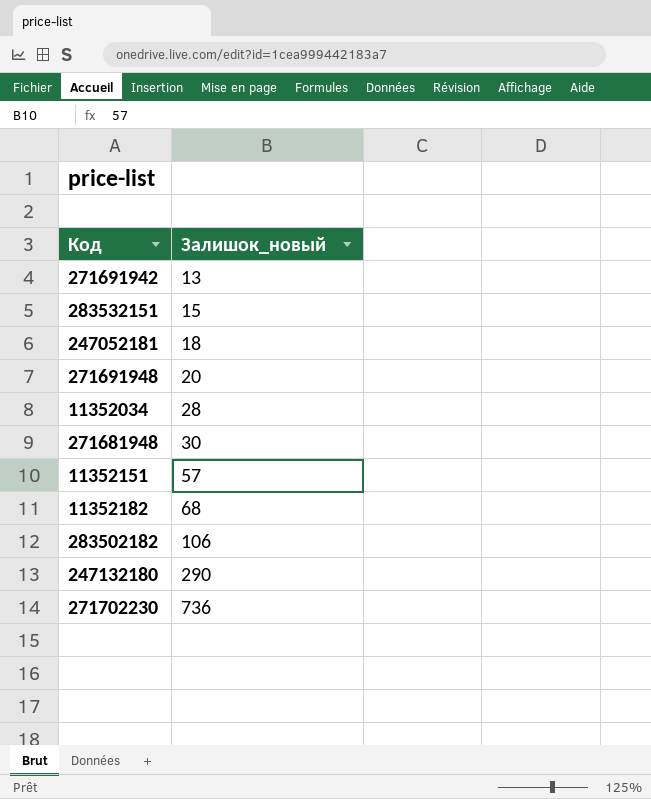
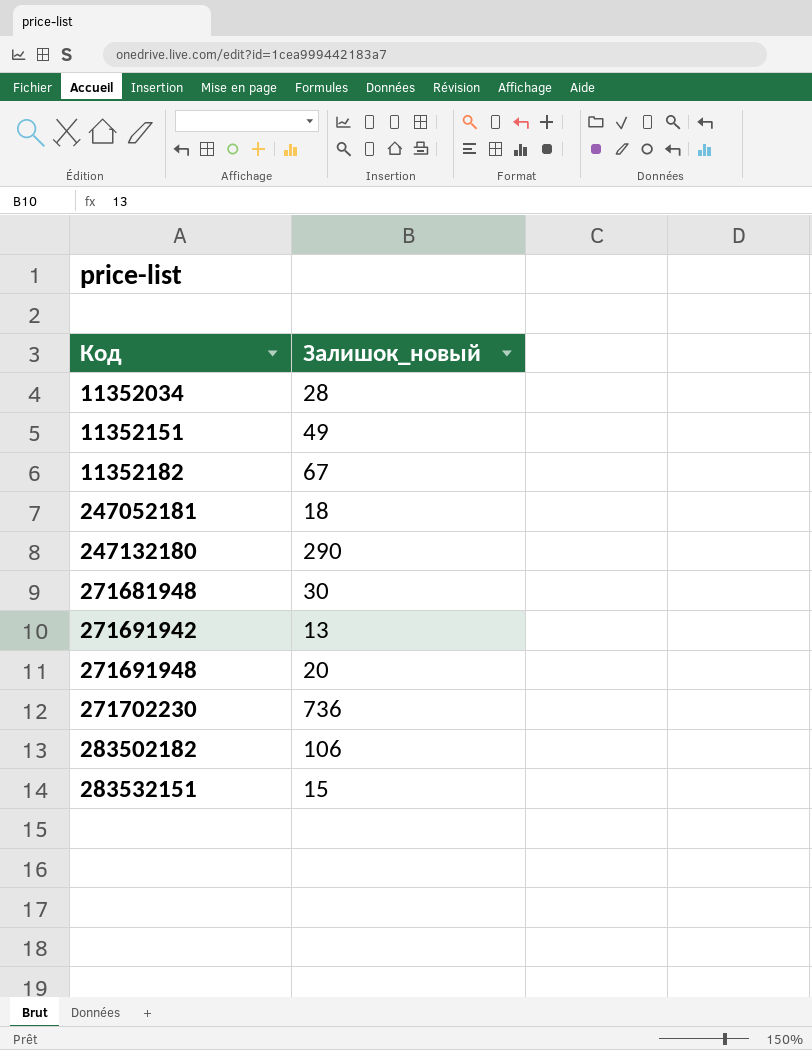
row order: Залишок_новый ascending -> Код ascending
11352151 | Залишок_новый: 57 -> 49
11352182 | Залишок_новый: 68 -> 67

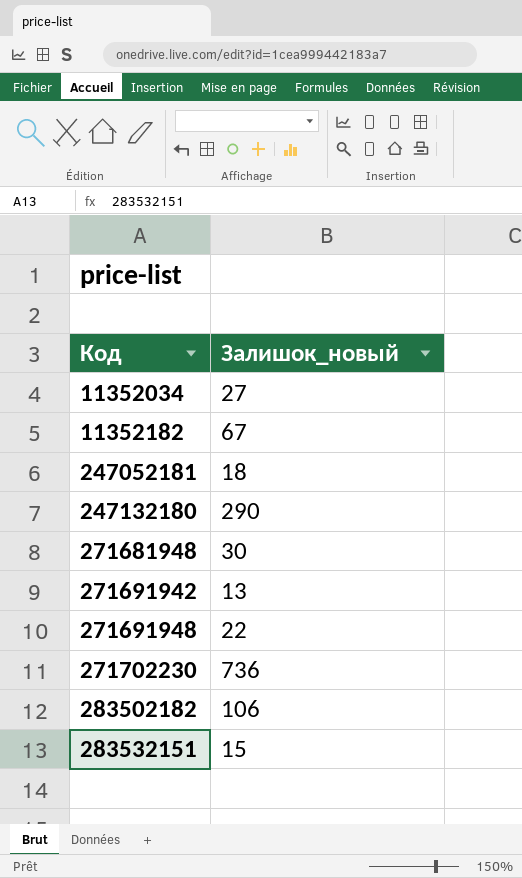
row 11352151: 49 -> none
11352034 | Залишок_новый: 28 -> 27
271691948 | Залишок_новый: 20 -> 22

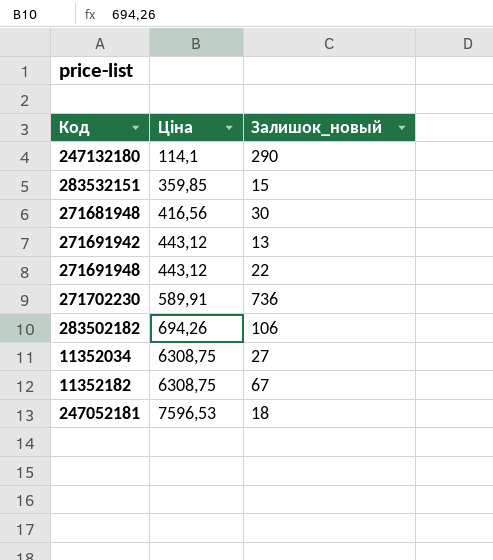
row order: Код ascending -> Ціна ascending
column Ціна | position: none -> 2

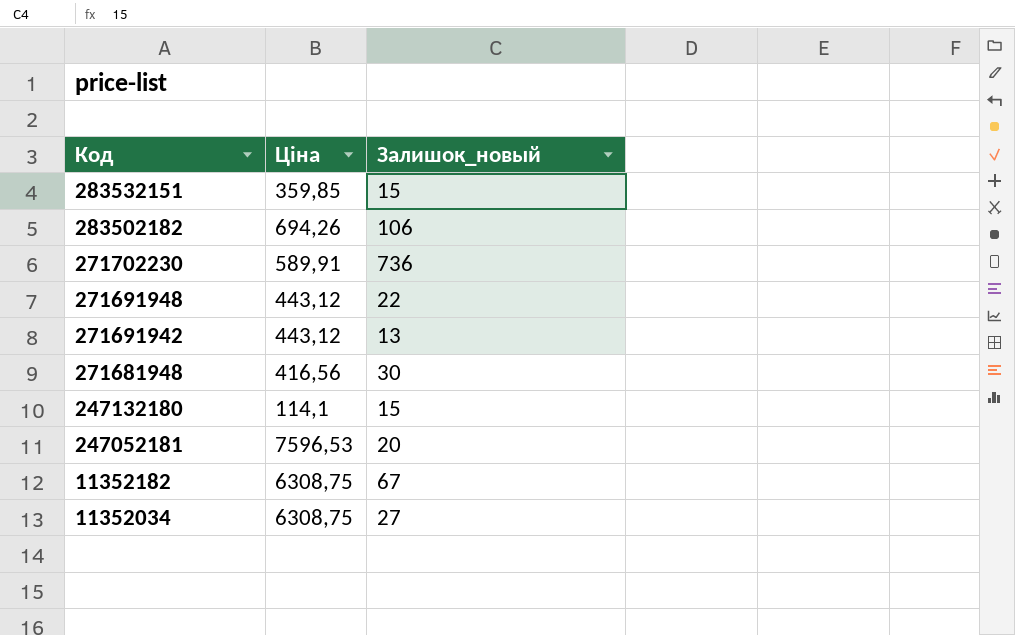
row order: Ціна ascending -> Код descending
247132180 | Залишок_новый: 290 -> 15
247052181 | Залишок_новый: 18 -> 20

